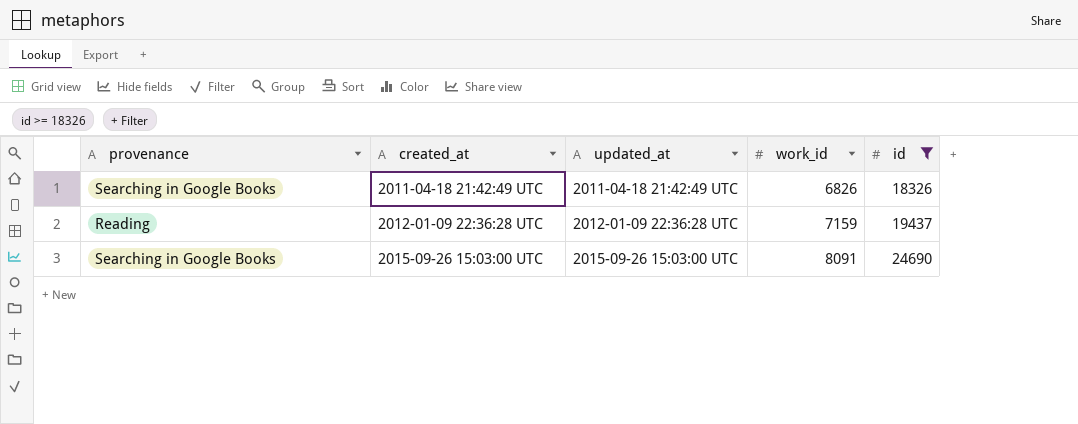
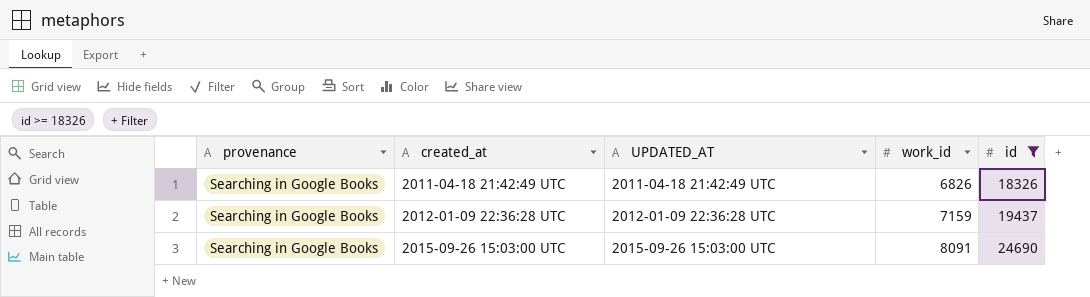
column name: updated_at -> UPDATED_AT
2012-01-09 22:36:28 UTC | provenance: Reading -> Searching in Google Books

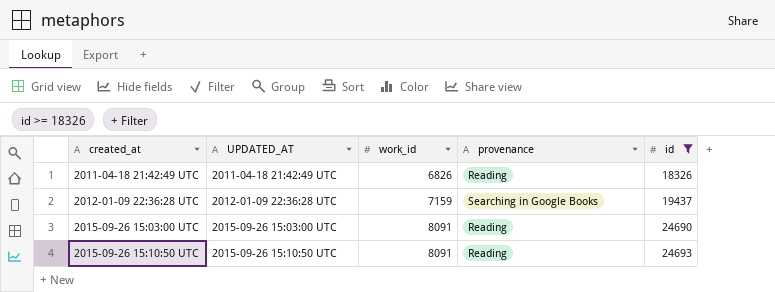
column provenance | position: 1 -> 4
2011-04-18 21:42:49 UTC | provenance: Searching in Google Books -> Reading
2015-09-26 15:03:00 UTC | provenance: Searching in Google Books -> Reading
row 2015-09-26 15:10:50 UTC: none -> 2015-09-26 15:10:50 UTC | 8091 | Reading | 24693

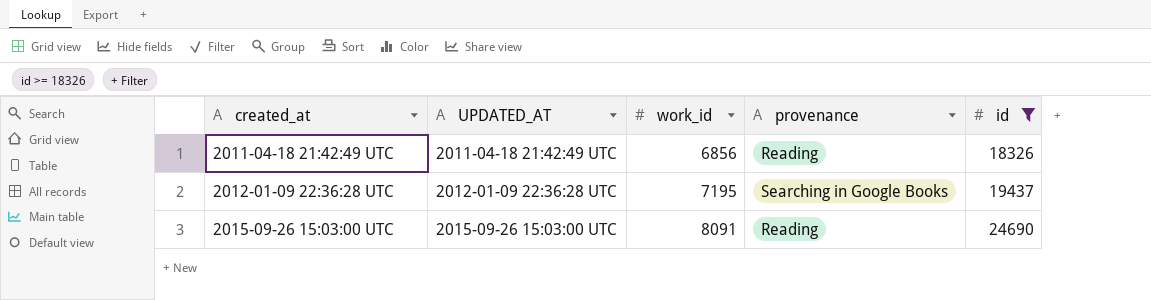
row 2015-09-26 15:10:50 UTC: 2015-09-26 15:10:50 UTC | 8091 | Reading | 24693 -> none
2011-04-18 21:42:49 UTC | work_id: 6826 -> 6856
2012-01-09 22:36:28 UTC | work_id: 7159 -> 7195

